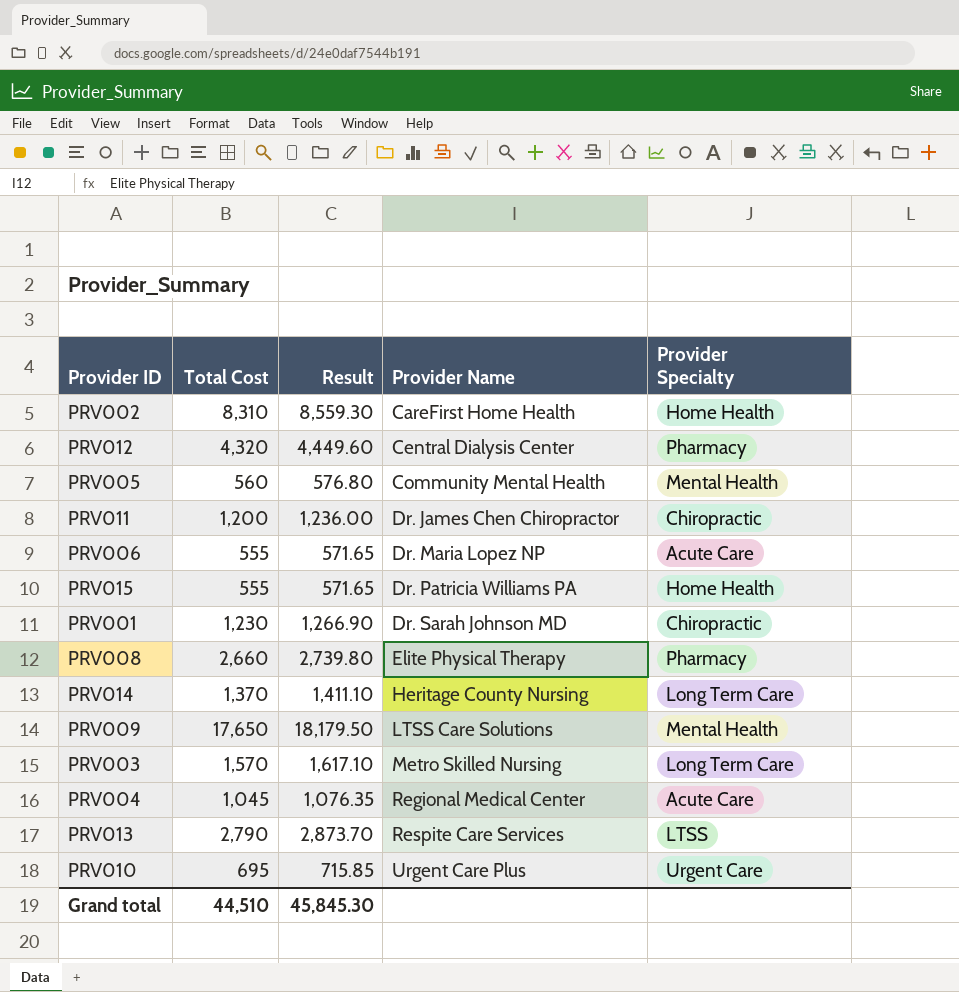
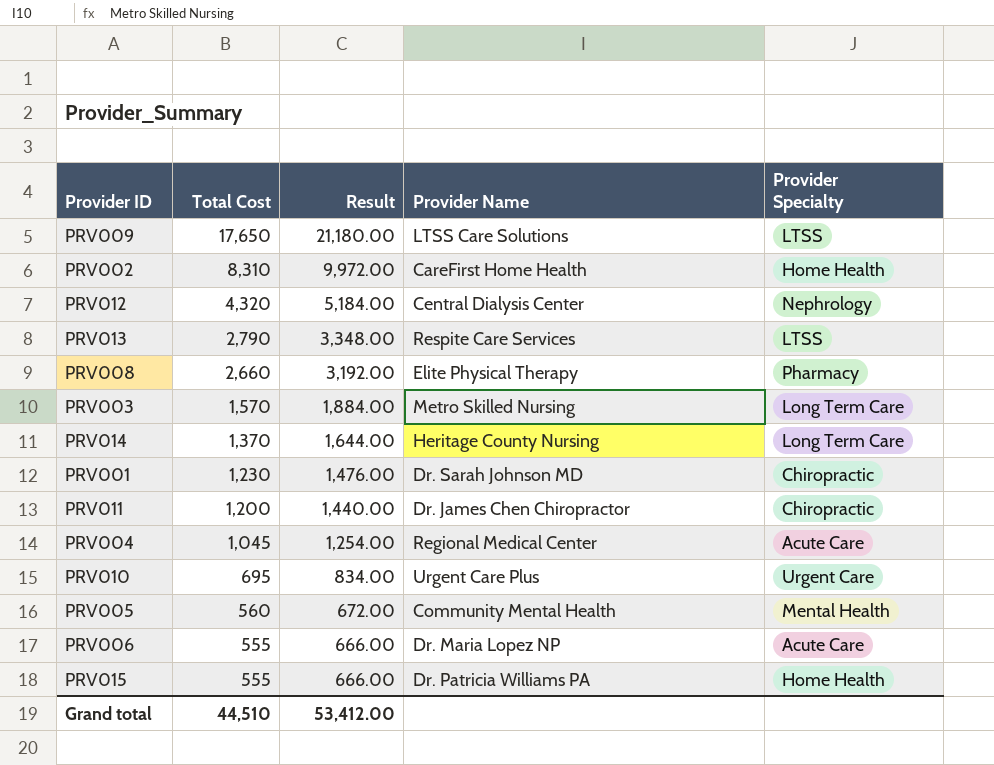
row order: Provider Name ascending -> Total Cost descending
column Result | formula: [Total Cost] * 1.03 -> [Total Cost] * 1.2
PRV009 | Provider Specialty: Mental Health -> LTSS
PRV012 | Provider Specialty: Pharmacy -> Nephrology
Grand total | Result: 45,845.30 -> 53,412.00

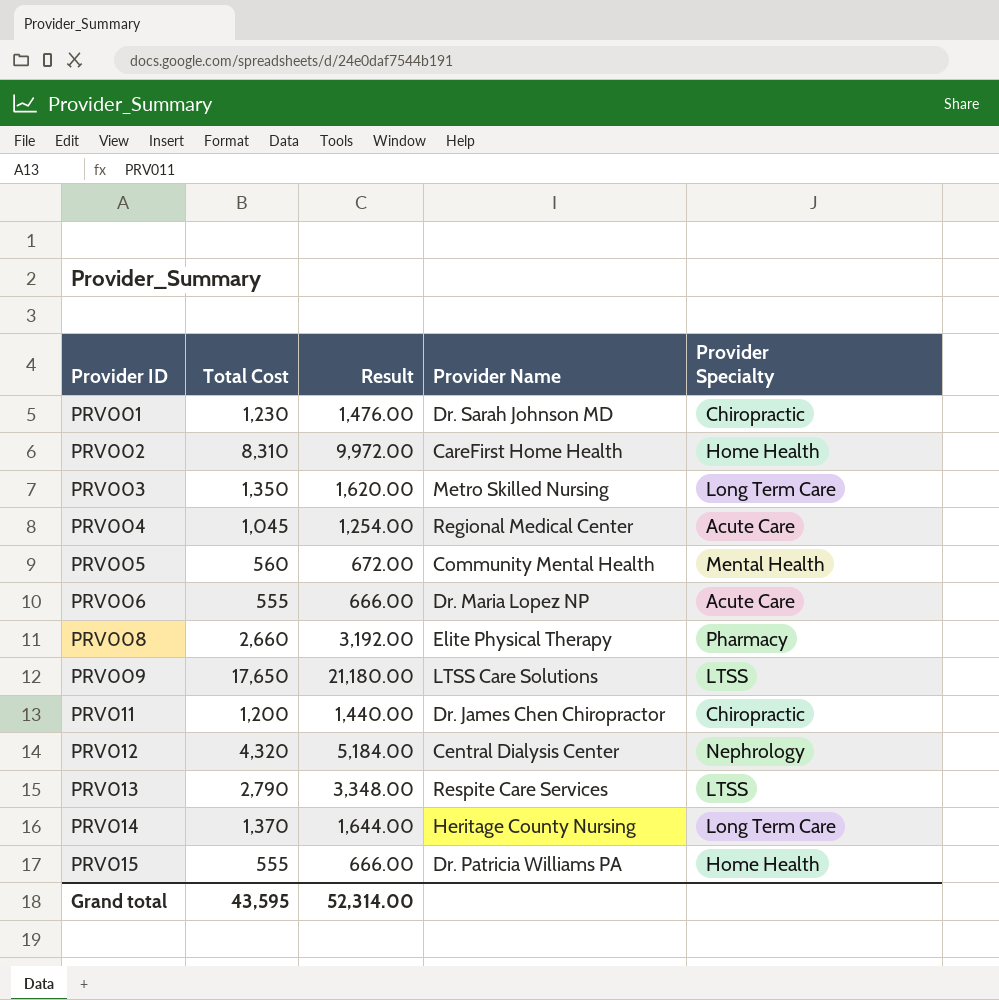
row order: Total Cost descending -> Provider ID ascending
row PRV010: 695 | 834.00 | Urgent Care Plus | Urgent Care -> none
PRV003 | Total Cost: 1,570 -> 1,350
PRV003 | Result: 1,884.00 -> 1,620.00
Grand total | Total Cost: 44,510 -> 43,595
Grand total | Result: 53,412.00 -> 52,314.00

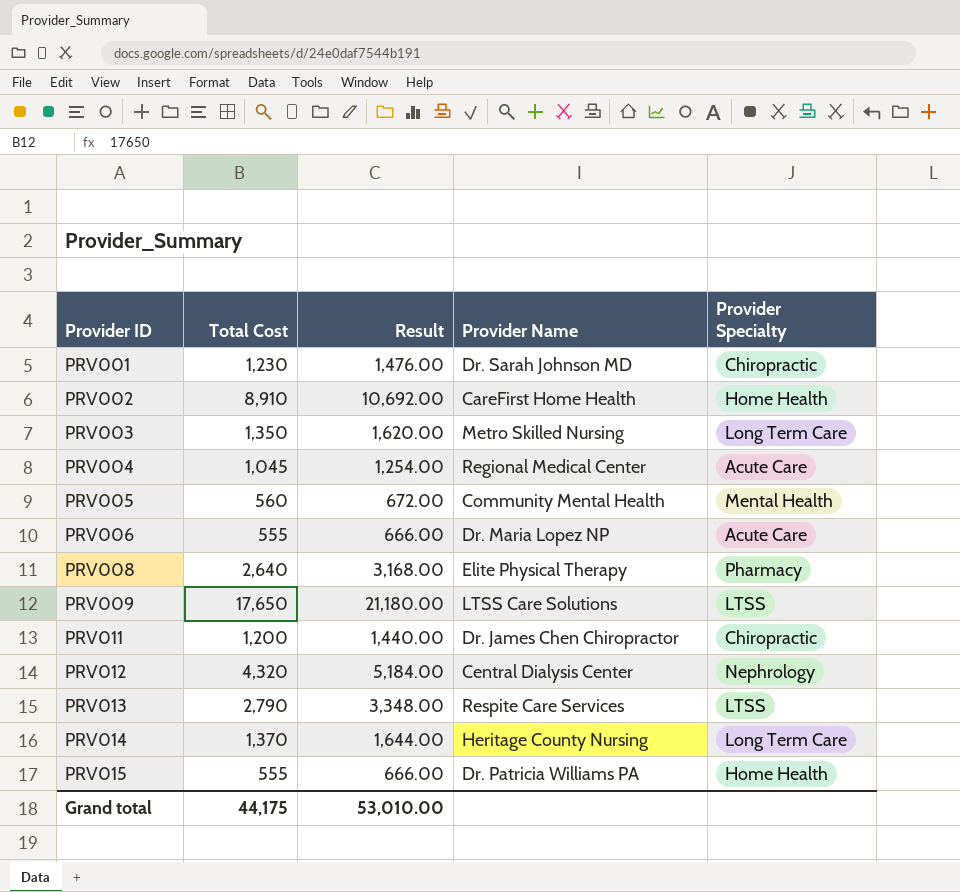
PRV002 | Total Cost: 8,310 -> 8,910
PRV002 | Result: 9,972.00 -> 10,692.00
PRV008 | Total Cost: 2,660 -> 2,640
PRV008 | Result: 3,192.00 -> 3,168.00
Grand total | Total Cost: 43,595 -> 44,175
Grand total | Result: 52,314.00 -> 53,010.00

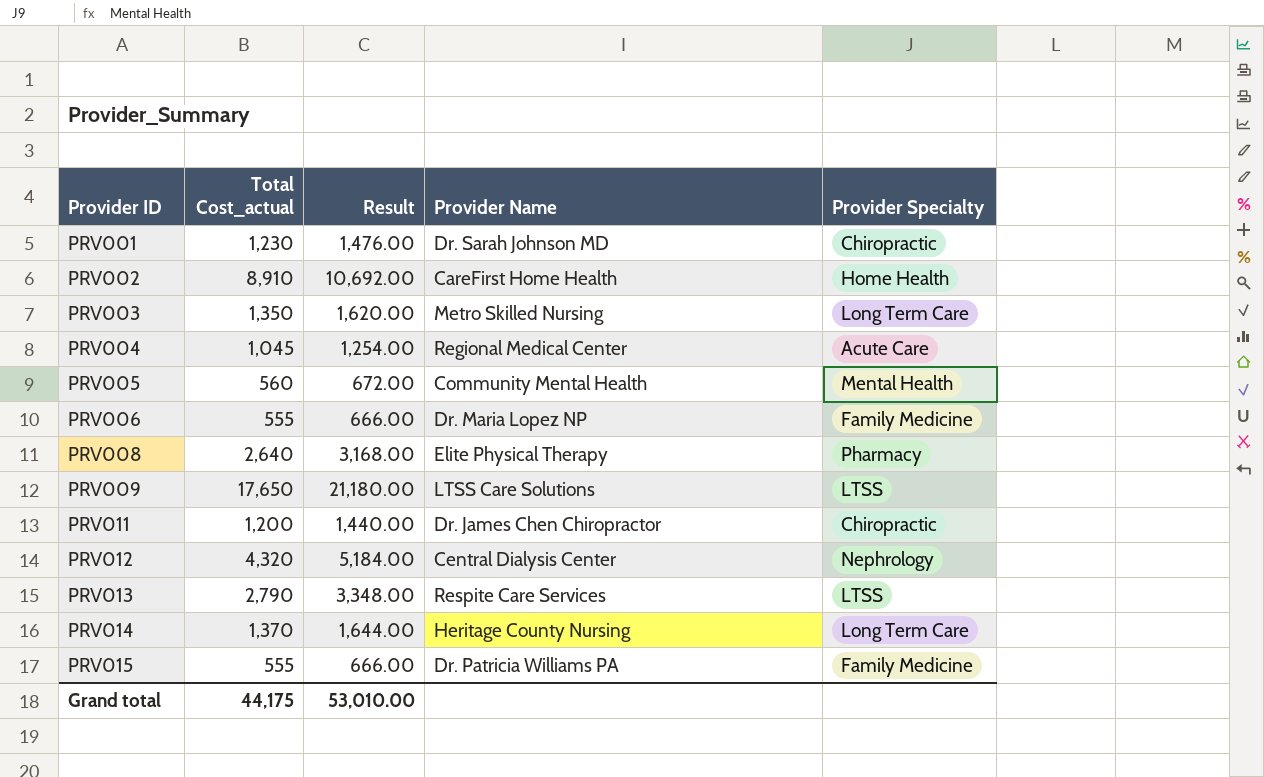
column name: Total Cost -> Total Cost_actual
PRV006 | Provider Specialty: Acute Care -> Family Medicine
PRV015 | Provider Specialty: Home Health -> Family Medicine

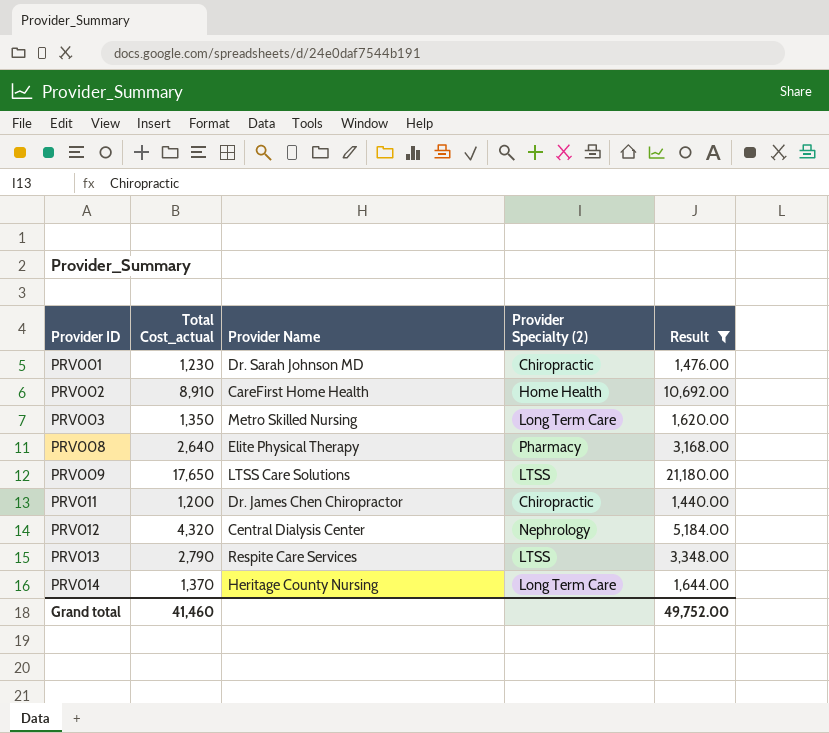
filter: none -> Result >= 1,440.00
column name: Provider Specialty -> Provider Specialty (2)
column Result | position: 3 -> 5
Grand total | Total Cost_actual: 44,175 -> 41,460
Grand total | Result: 53,010.00 -> 49,752.00

